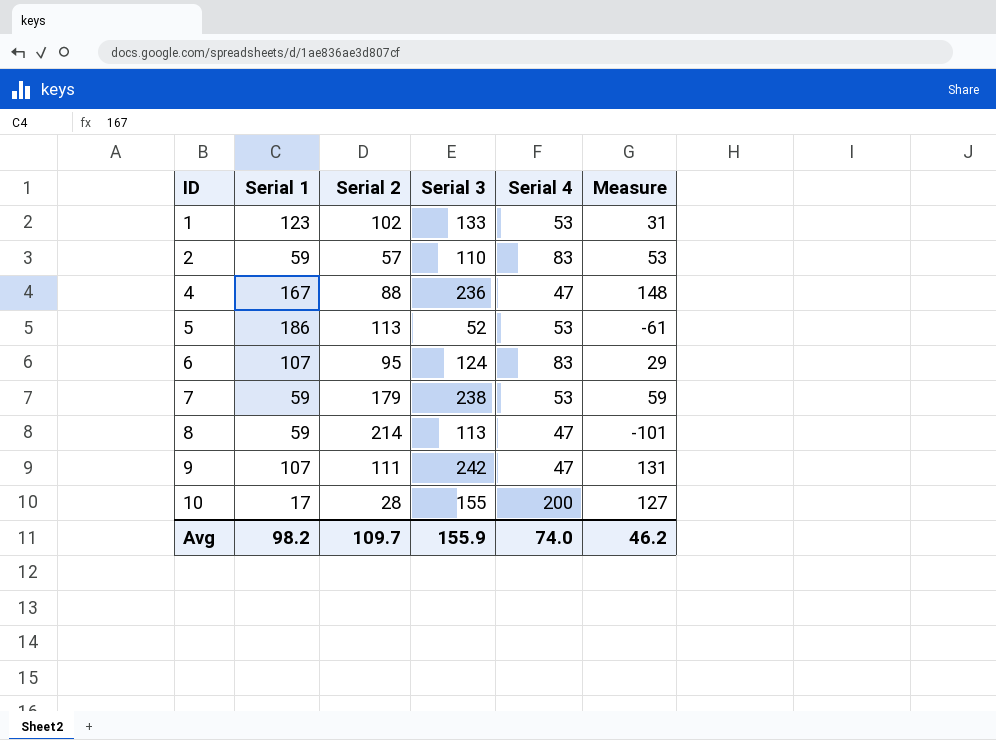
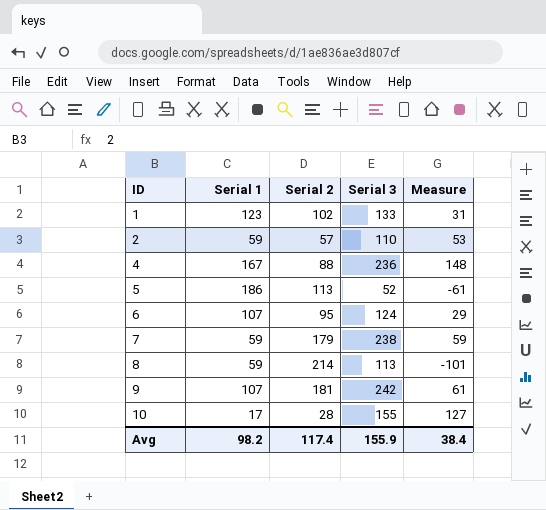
column Serial 4 | position: 5 -> none
9 | Serial 2: 111 -> 181
9 | Measure: 131 -> 61
Avg | Serial 2: 109.7 -> 117.4
Avg | Measure: 46.2 -> 38.4

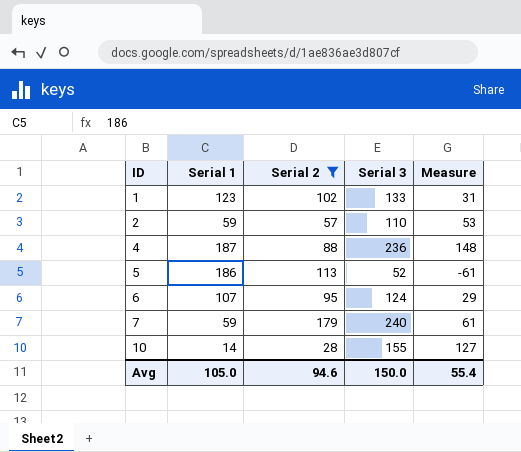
filter: none -> Serial 2 <= 179
4 | Serial 1: 167 -> 187
7 | Serial 3: 238 -> 240
7 | Measure: 59 -> 61
10 | Serial 1: 17 -> 14
Avg | Serial 1: 98.2 -> 105.0
Avg | Serial 2: 117.4 -> 94.6
Avg | Serial 3: 155.9 -> 150.0
Avg | Measure: 38.4 -> 55.4

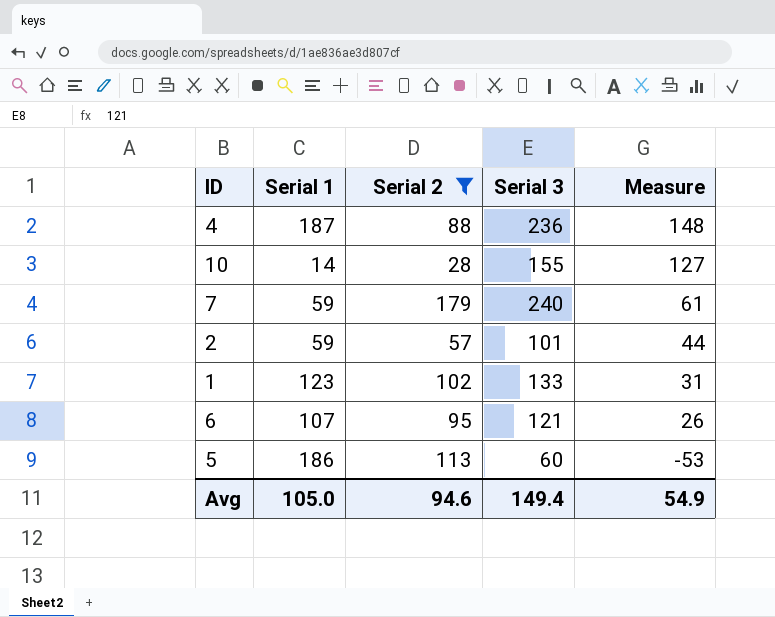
row order: ID ascending -> Measure descending
2 | Serial 3: 110 -> 101
2 | Measure: 53 -> 44
6 | Serial 3: 124 -> 121
6 | Measure: 29 -> 26
5 | Serial 3: 52 -> 60
5 | Measure: -61 -> -53
Avg | Serial 3: 150.0 -> 149.4
Avg | Measure: 55.4 -> 54.9

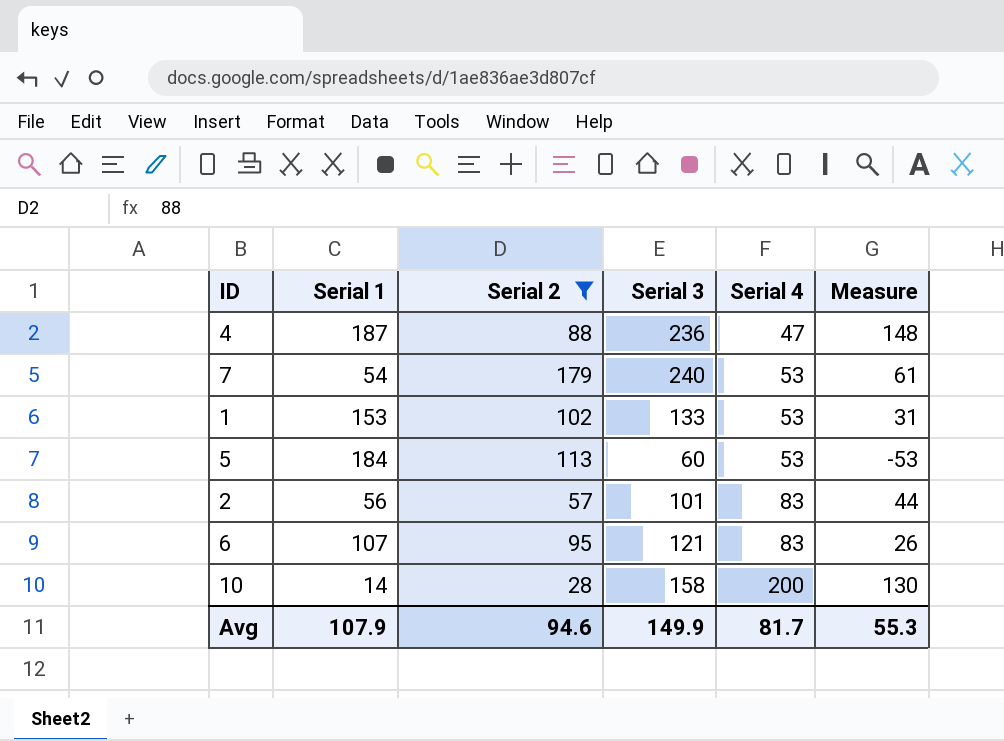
row order: Measure descending -> Serial 4 ascending
column Serial 4 | position: none -> 5
7 | Serial 1: 59 -> 54
1 | Serial 1: 123 -> 153
5 | Serial 1: 186 -> 184
2 | Serial 1: 59 -> 56
10 | Serial 3: 155 -> 158
10 | Measure: 127 -> 130
Avg | Serial 1: 105.0 -> 107.9
Avg | Serial 3: 149.4 -> 149.9
Avg | Measure: 54.9 -> 55.3

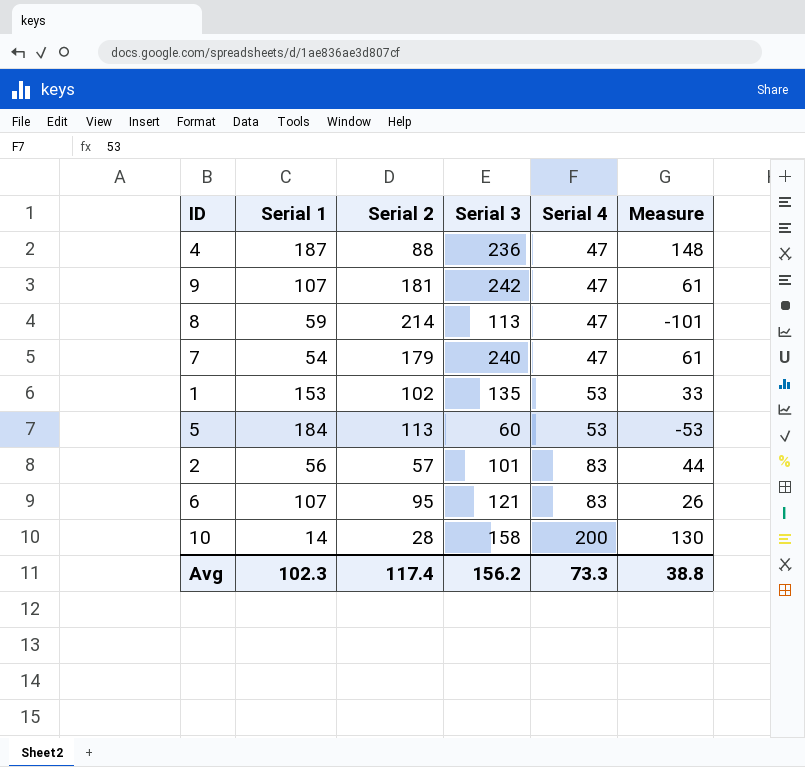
filter: Serial 2 <= 179 -> none
7 | Serial 4: 53 -> 47
1 | Serial 3: 133 -> 135
1 | Measure: 31 -> 33
Avg | Serial 1: 107.9 -> 102.3
Avg | Serial 2: 94.6 -> 117.4
Avg | Serial 3: 149.9 -> 156.2
Avg | Serial 4: 81.7 -> 73.3
Avg | Measure: 55.3 -> 38.8

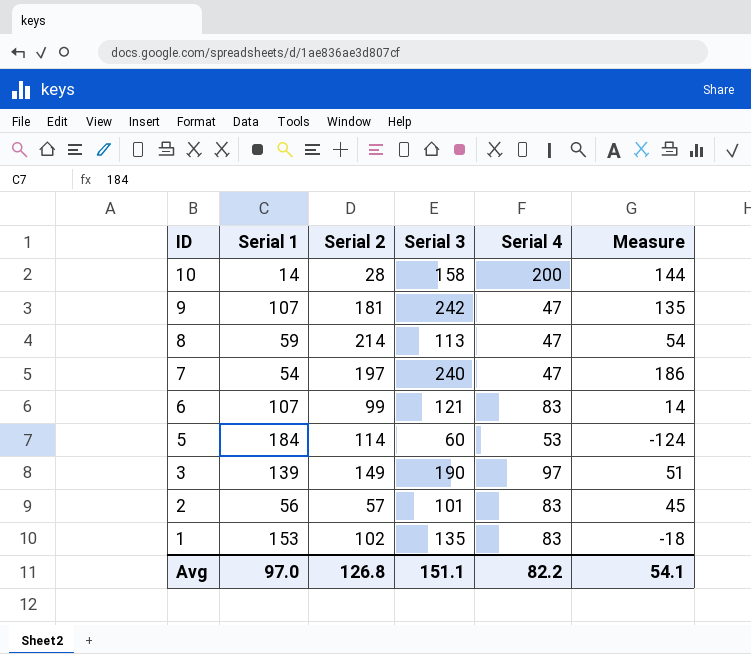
row order: Serial 4 ascending -> ID descending
column Measure | formula: [Serial 3] - [Serial 2] -> [Serial 3] - [Serial 1]
row 4: 187 | 88 | 236 | 47 | 148 -> none
7 | Serial 2: 179 -> 197
6 | Serial 2: 95 -> 99
5 | Serial 2: 113 -> 114
row 3: none -> 139 | 149 | 190 | 97 | 51
1 | Serial 4: 53 -> 83
Avg | Serial 1: 102.3 -> 97.0
Avg | Serial 2: 117.4 -> 126.8
Avg | Serial 3: 156.2 -> 151.1
Avg | Serial 4: 73.3 -> 82.2
Avg | Measure: 38.8 -> 54.1

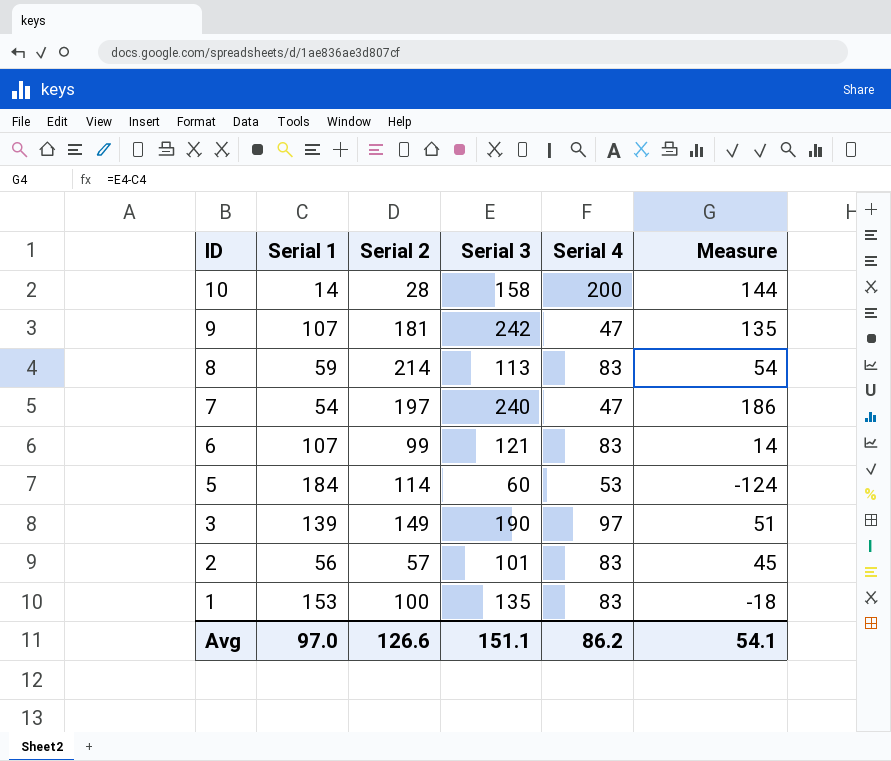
8 | Serial 4: 47 -> 83
1 | Serial 2: 102 -> 100
Avg | Serial 2: 126.8 -> 126.6
Avg | Serial 4: 82.2 -> 86.2

